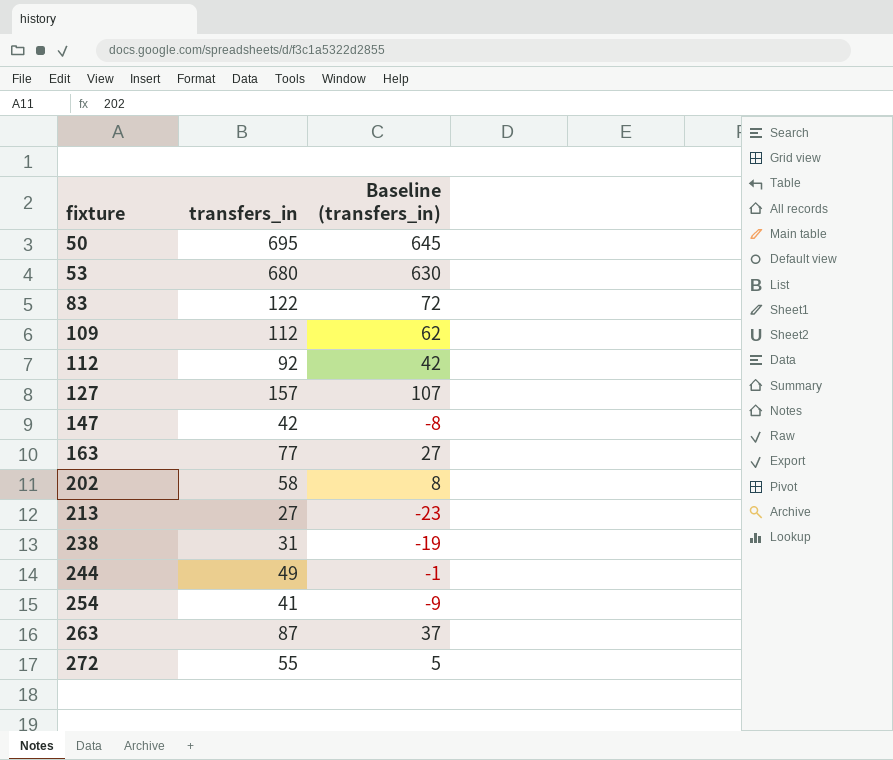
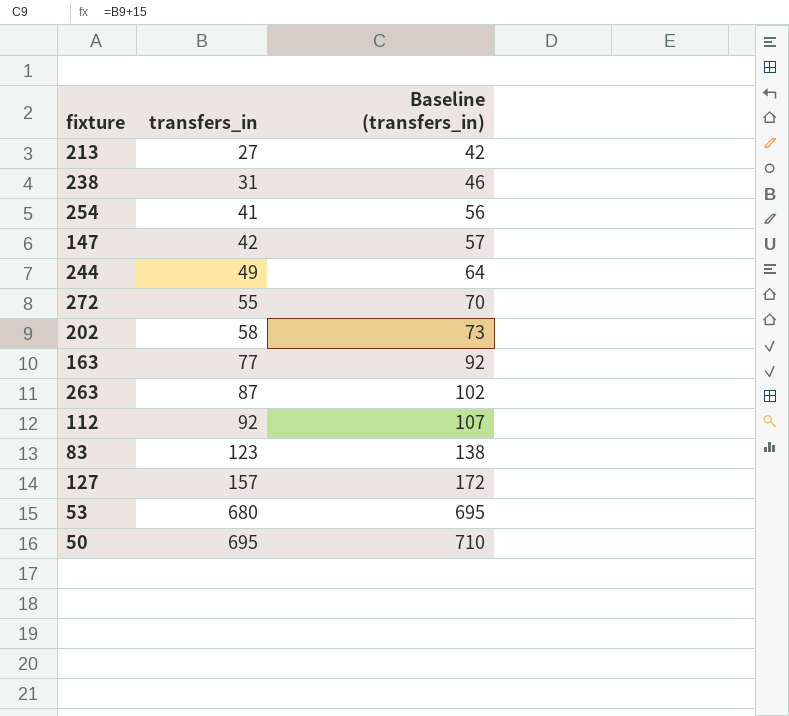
row order: fixture ascending -> transfers_in ascending
column Baseline (transfers_in) | formula: [transfers_in] - 50 -> [transfers_in] + 15
row 109: 112 | 62 -> none
83 | transfers_in: 122 -> 123

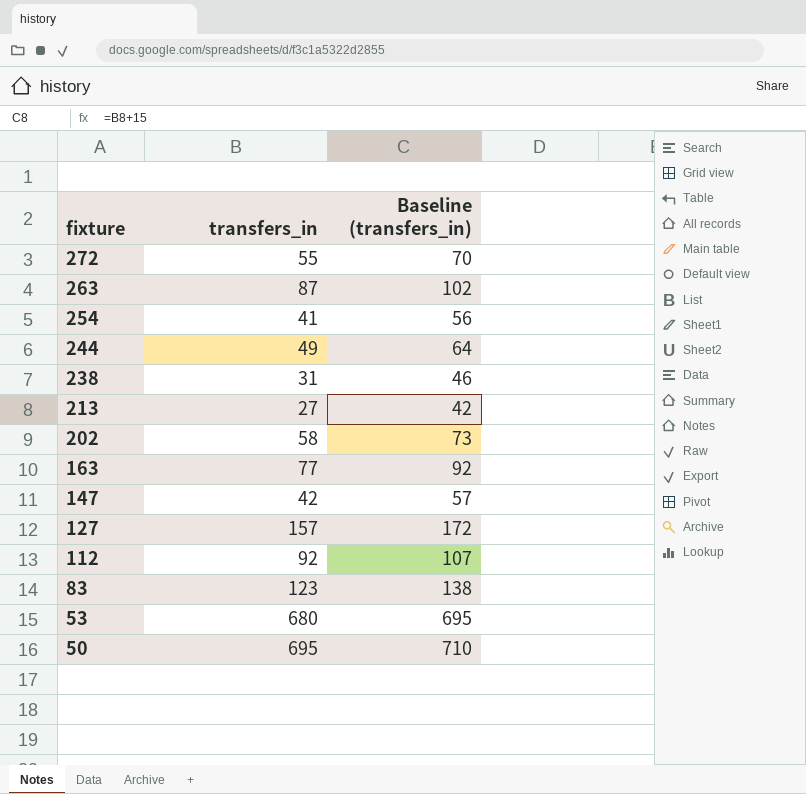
row order: transfers_in ascending -> fixture descending

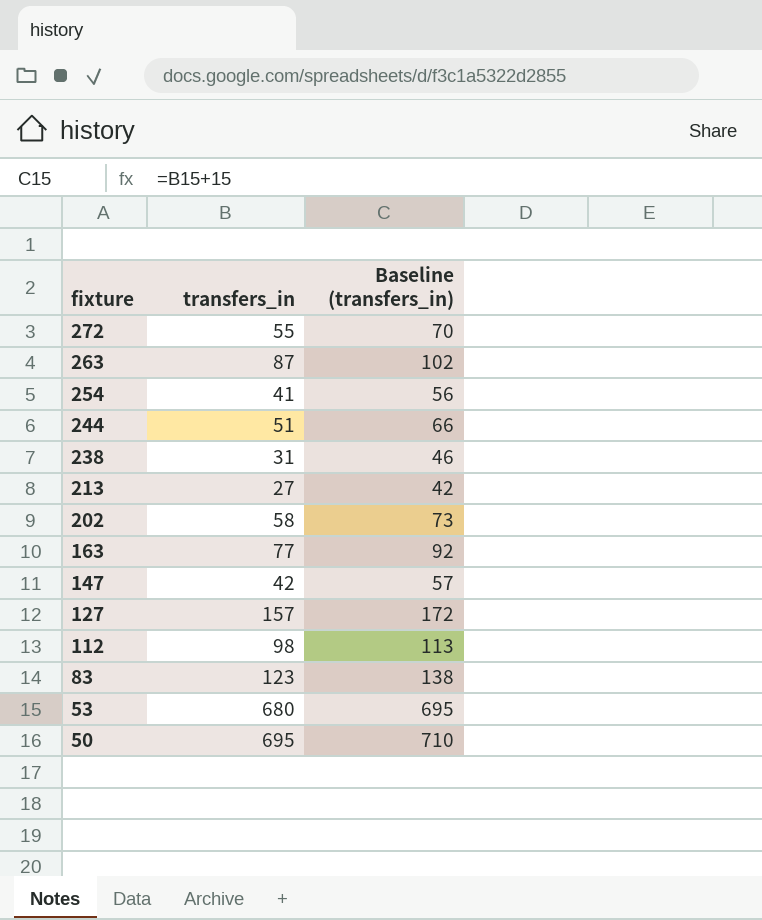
244 | transfers_in: 49 -> 51
244 | Baseline (transfers_in): 64 -> 66
112 | transfers_in: 92 -> 98
112 | Baseline (transfers_in): 107 -> 113

